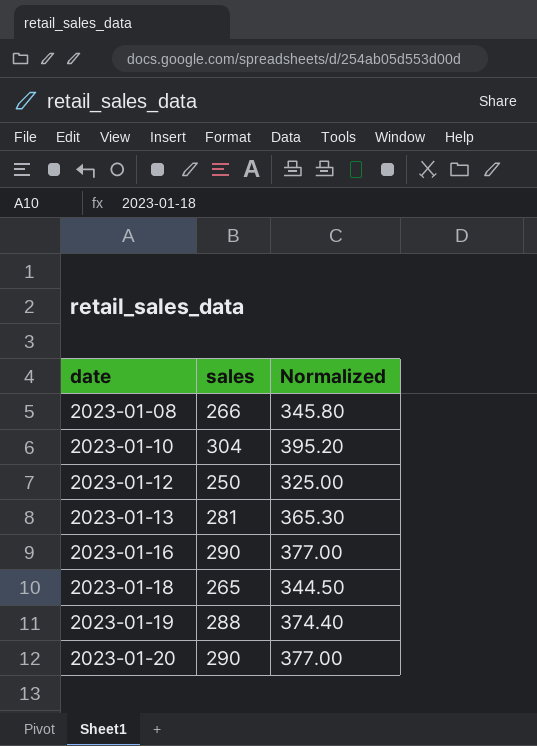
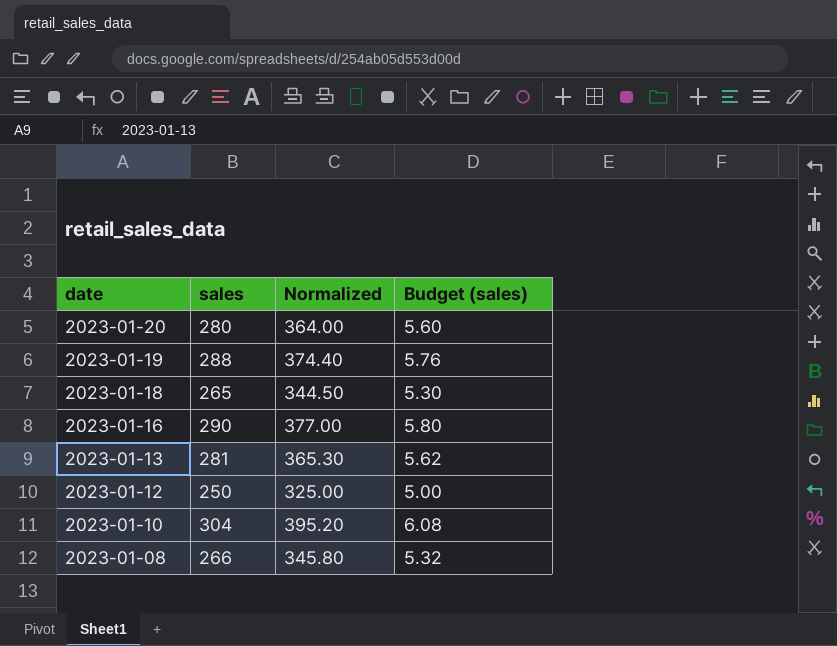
row order: date ascending -> date descending
column Budget (sales) | formula: none -> [sales] * 0.02
2023-01-20 | sales: 290 -> 280
2023-01-20 | Normalized: 377.00 -> 364.00

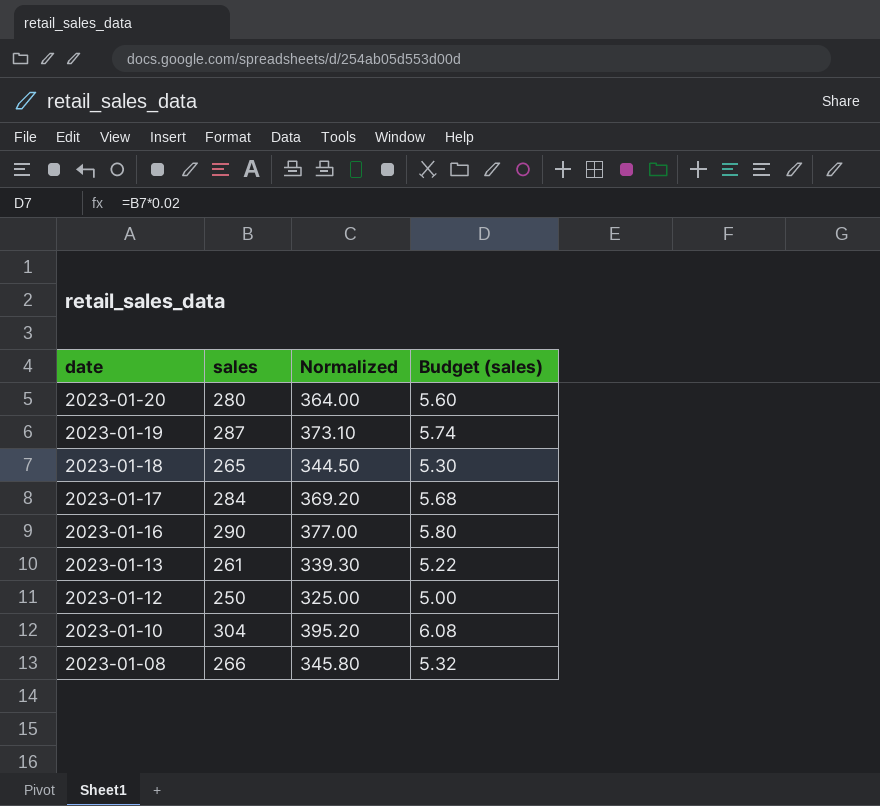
2023-01-19 | sales: 288 -> 287
2023-01-19 | Normalized: 374.40 -> 373.10
2023-01-19 | Budget (sales): 5.76 -> 5.74
row 2023-01-17: none -> 284 | 369.20 | 5.68
2023-01-13 | sales: 281 -> 261
2023-01-13 | Normalized: 365.30 -> 339.30
2023-01-13 | Budget (sales): 5.62 -> 5.22

